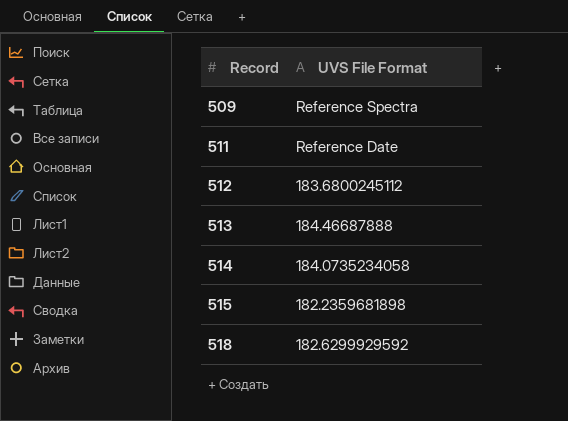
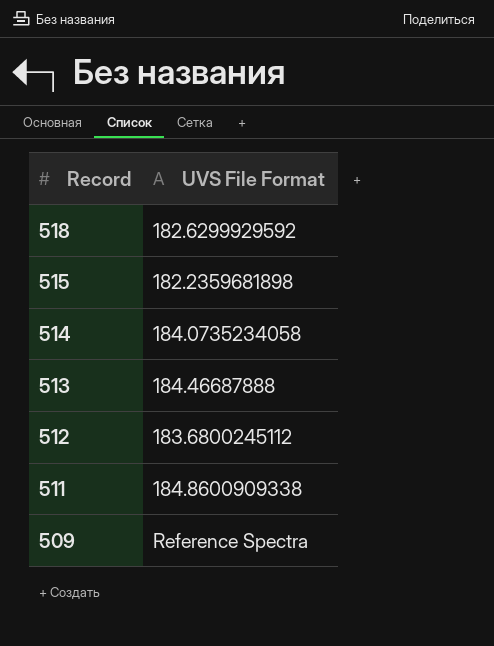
row order: Record ascending -> Record descending
511 | UVS File Format: Reference Date -> 184.8600909338

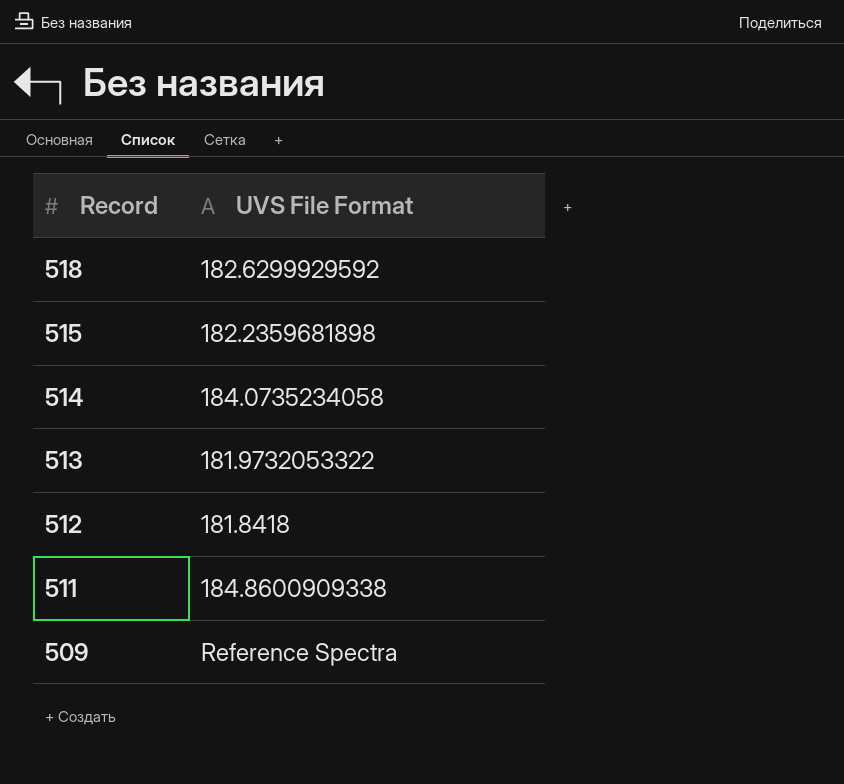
513 | UVS File Format: 184.46687888 -> 181.9732053322
512 | UVS File Format: 183.6800245112 -> 181.8418

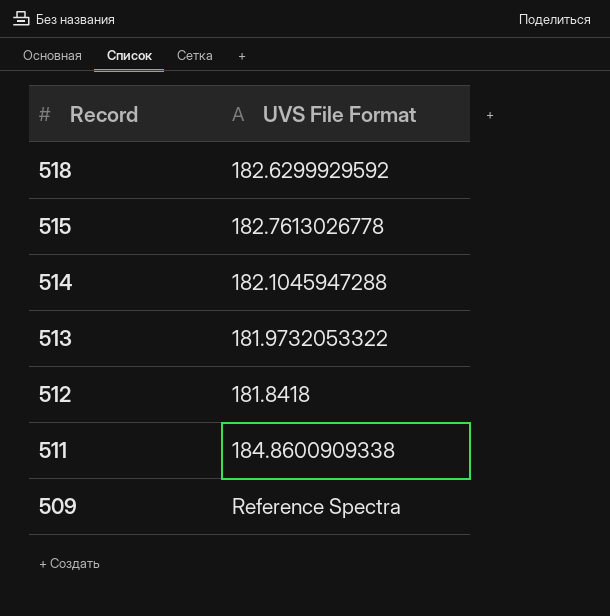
515 | UVS File Format: 182.2359681898 -> 182.7613026778
514 | UVS File Format: 184.0735234058 -> 182.1045947288

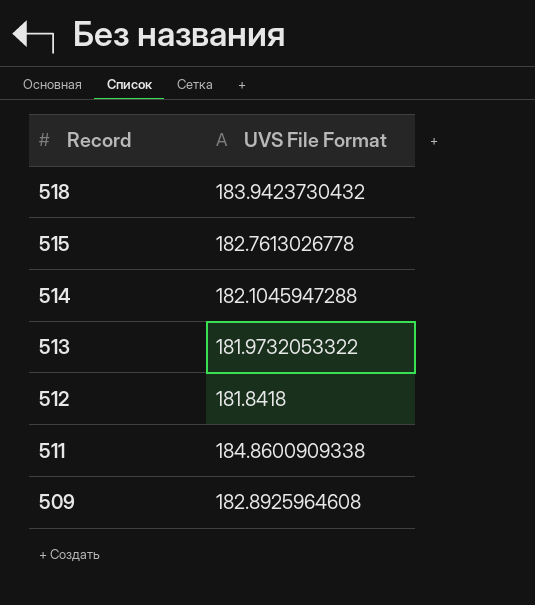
518 | UVS File Format: 182.6299929592 -> 183.9423730432
509 | UVS File Format: Reference Spectra -> 182.8925964608

